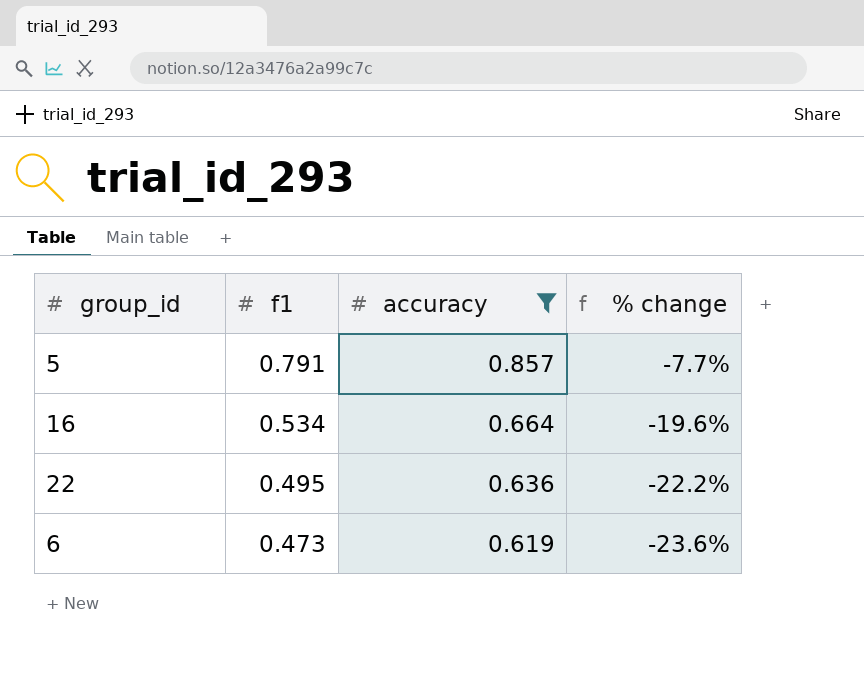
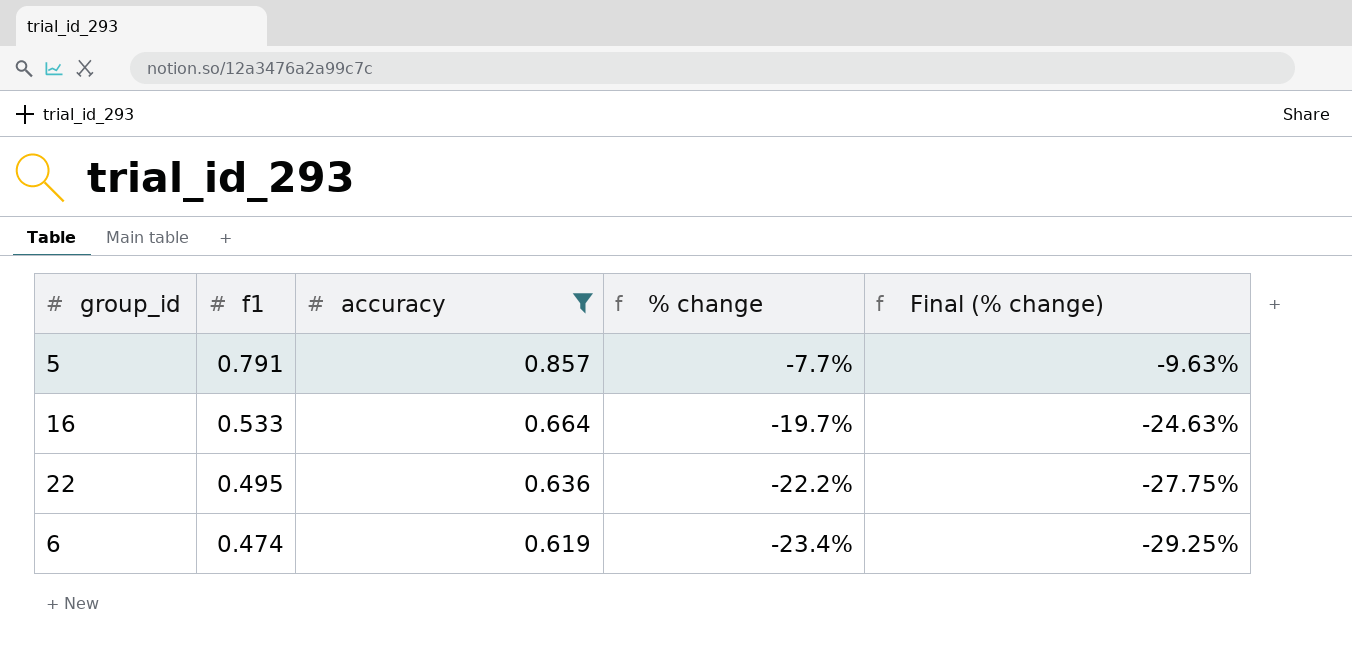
column Final (% change) | formula: none -> [% change] * 1.25
16 | f1: 0.534 -> 0.533
16 | % change: -19.6% -> -19.7%
6 | f1: 0.473 -> 0.474
6 | % change: -23.6% -> -23.4%

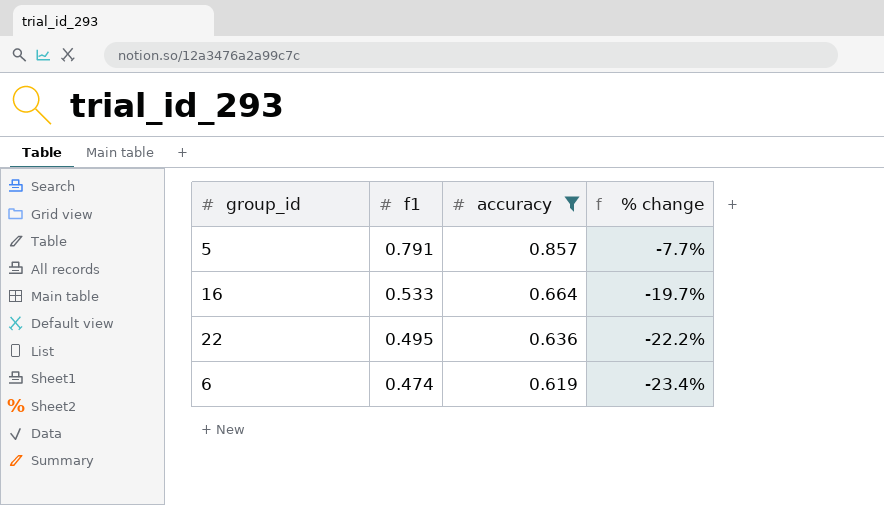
column Final (% change) | formula: [% change] * 1.25 -> none

